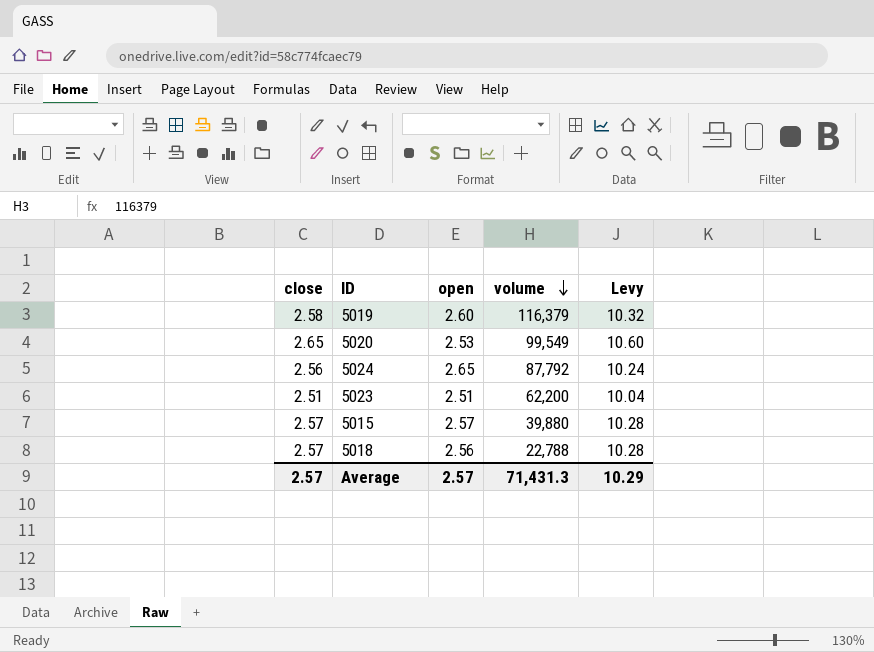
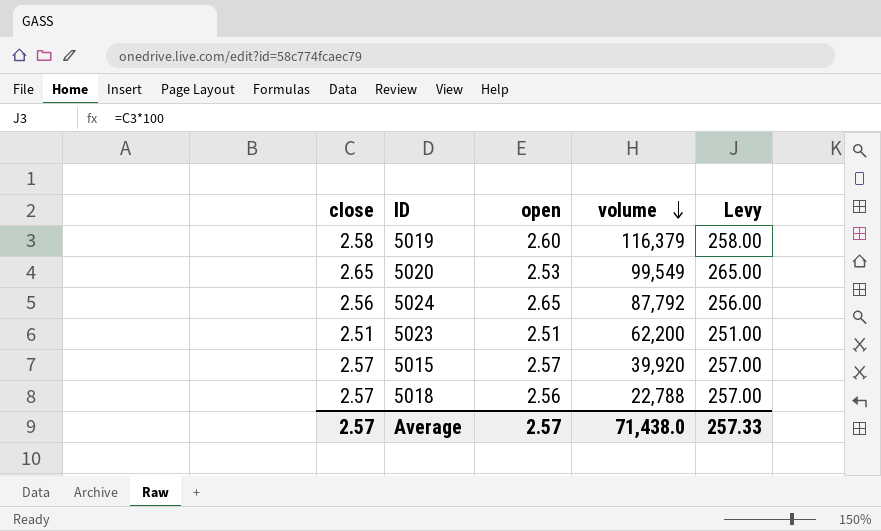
column Levy | formula: [close] * 4 -> [close] * 100
5015 | volume: 39,880 -> 39,920
Average | volume: 71,431.3 -> 71,438.0
Average | Levy: 10.29 -> 257.33

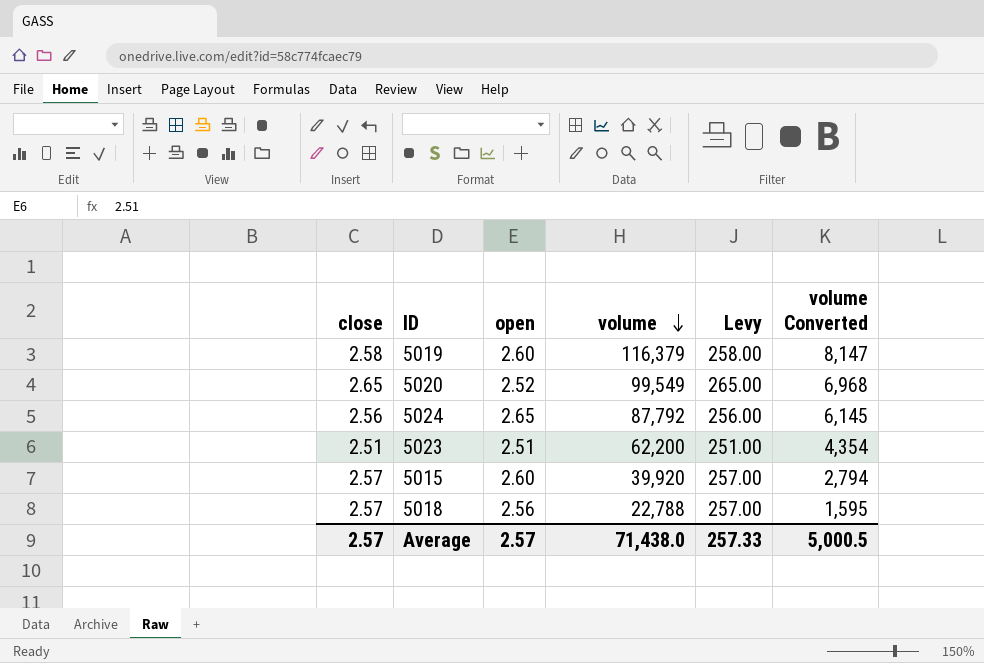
column volume Converted | formula: none -> [volume] * 0.07
5020 | open: 2.53 -> 2.52
5015 | open: 2.57 -> 2.60

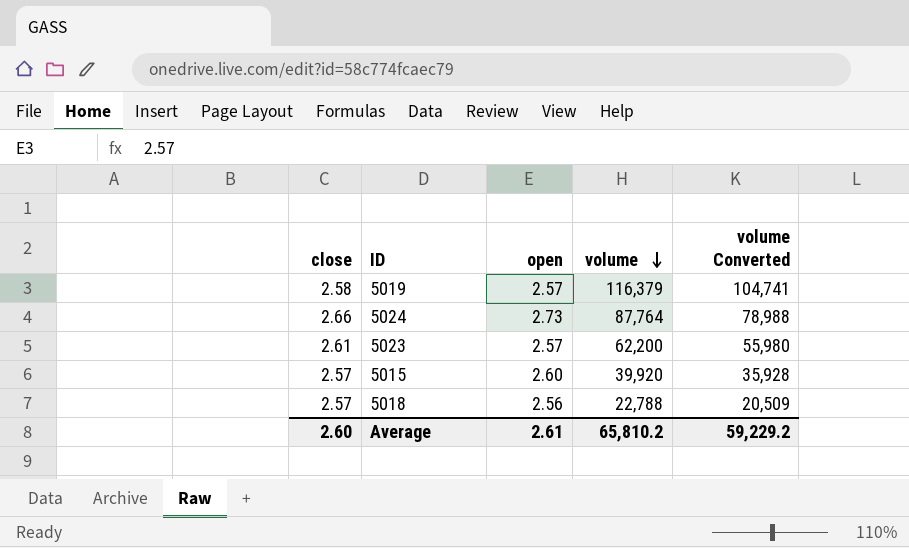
column Levy | formula: [close] * 100 -> none
column volume Converted | formula: [volume] * 0.07 -> [volume] * 0.9
row 5020: 2.65 | 2.52 | 99,549 | 265.00 | 6,968 -> none
5019 | open: 2.60 -> 2.57
5024 | close: 2.56 -> 2.66
5024 | open: 2.65 -> 2.73
5024 | volume: 87,792 -> 87,764
5023 | close: 2.51 -> 2.61
5023 | open: 2.51 -> 2.57
Average | close: 2.57 -> 2.60
Average | open: 2.57 -> 2.61
Average | volume: 71,438.0 -> 65,810.2
Average | volume Converted: 5,000.5 -> 59,229.2

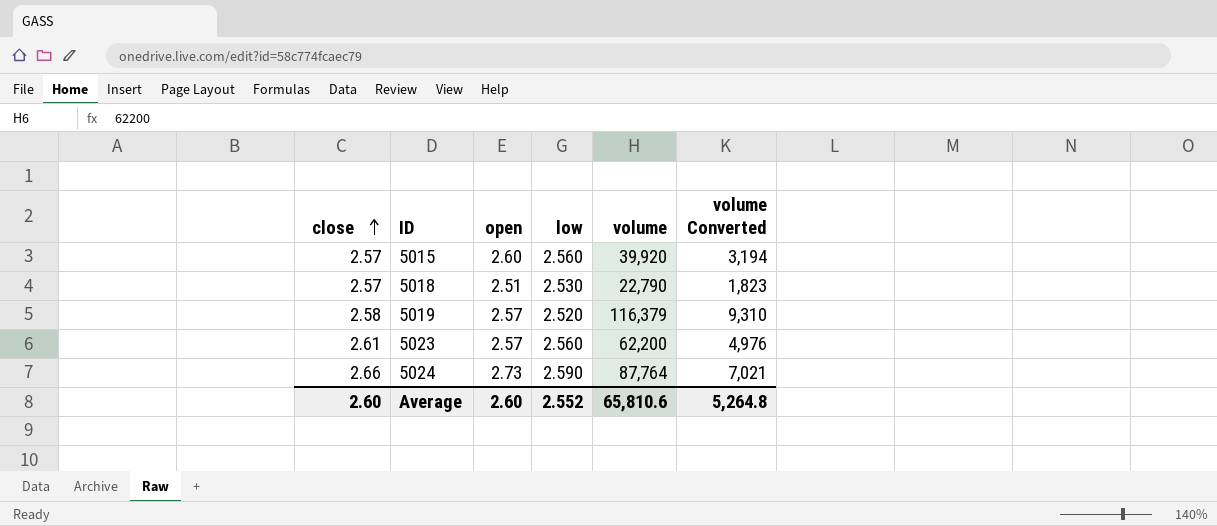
row order: volume descending -> close ascending
column low | position: none -> 4
column volume Converted | formula: [volume] * 0.9 -> [volume] * 0.08
5018 | open: 2.56 -> 2.51
5018 | volume: 22,788 -> 22,790
Average | open: 2.61 -> 2.60
Average | volume: 65,810.2 -> 65,810.6
Average | volume Converted: 59,229.2 -> 5,264.8

